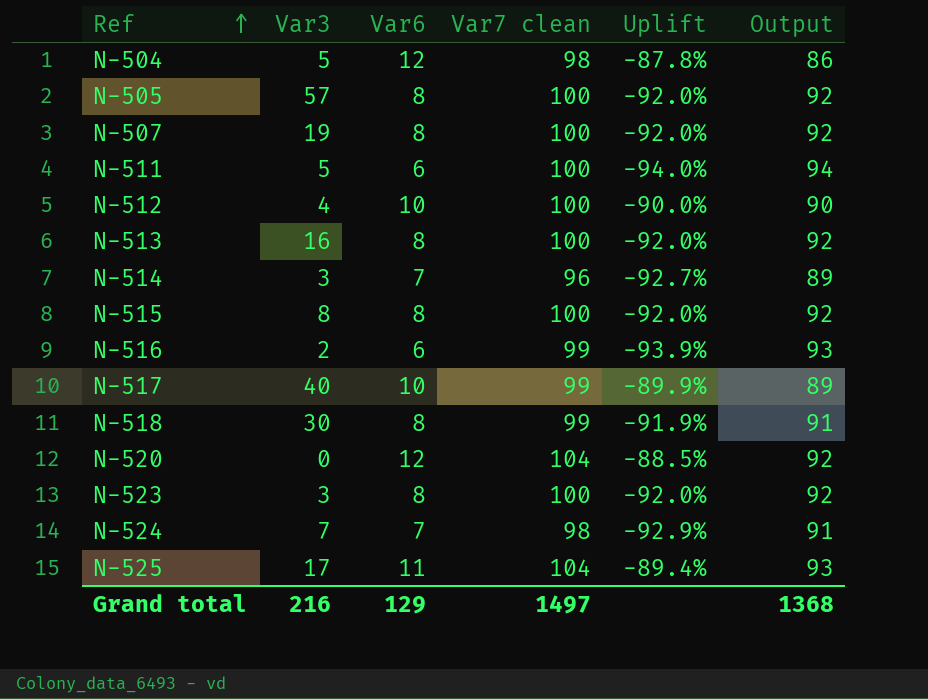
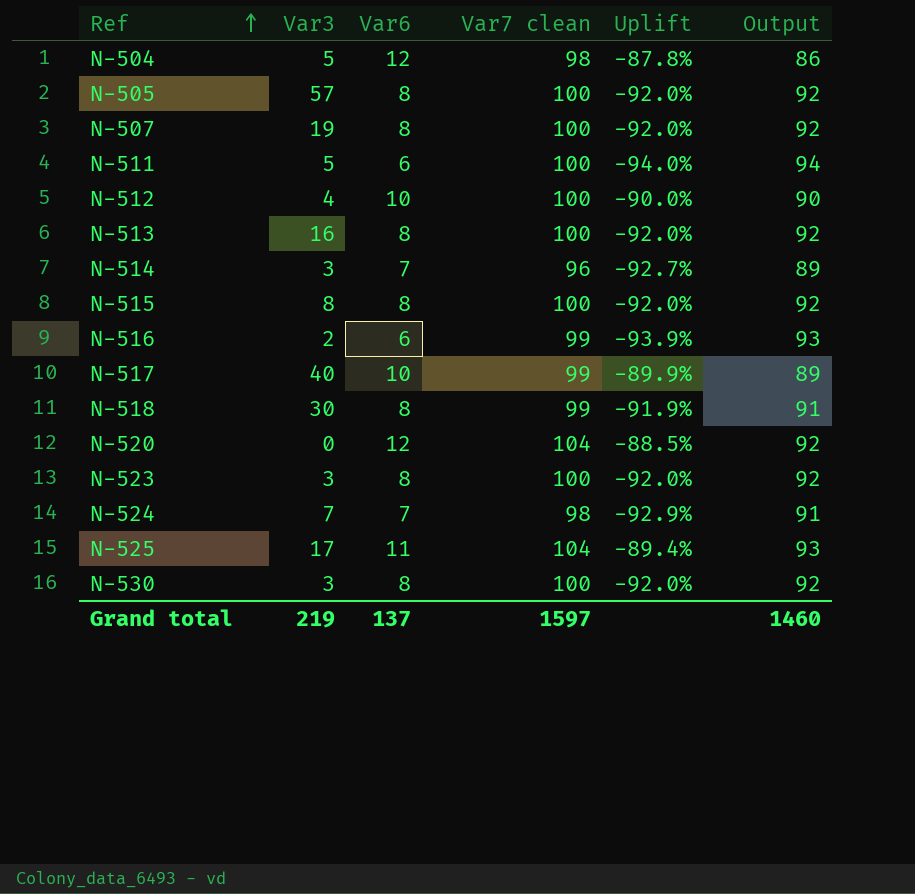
row N-530: none -> 3 | 8 | 100 | -92.0% | 92
Grand total | Var3: 216 -> 219
Grand total | Var6: 129 -> 137
Grand total | Var7 clean: 1497 -> 1597
Grand total | Output: 1368 -> 1460

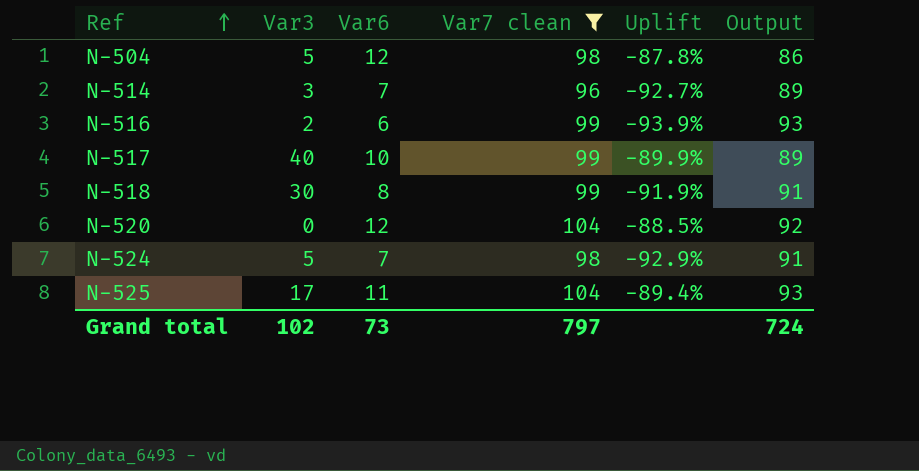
filter: none -> Var7 clean != 100
N-524 | Var3: 7 -> 5
Grand total | Var3: 219 -> 102
Grand total | Var6: 137 -> 73
Grand total | Var7 clean: 1597 -> 797
Grand total | Output: 1460 -> 724

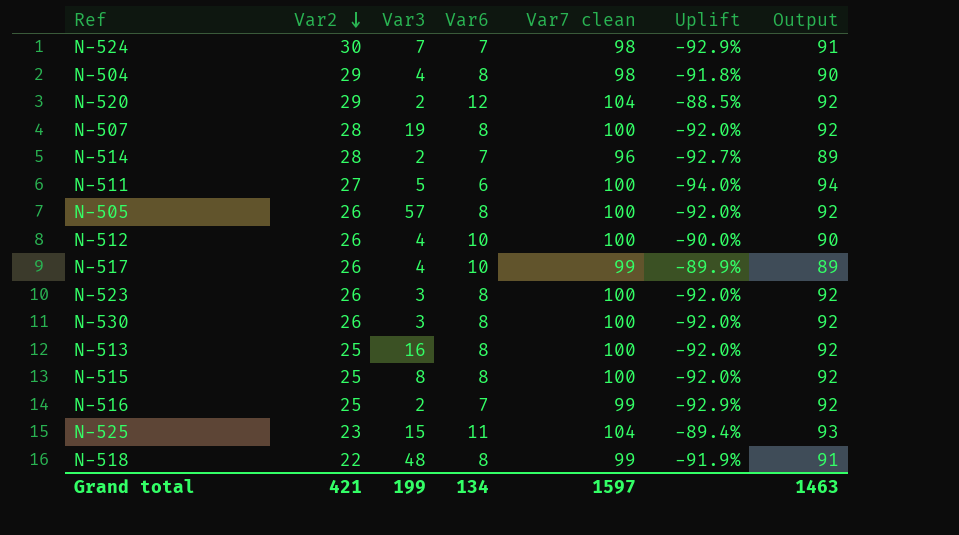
filter: Var7 clean != 100 -> none
row order: Ref ascending -> Var2 descending
column Var2 | position: none -> 2
N-524 | Var3: 5 -> 7
N-504 | Var3: 5 -> 4
N-504 | Var6: 12 -> 8
N-504 | Uplift: -87.8% -> -91.8%
N-504 | Output: 86 -> 90
N-520 | Var3: 0 -> 2
N-514 | Var3: 3 -> 2
N-517 | Var3: 40 -> 4
N-516 | Var6: 6 -> 7
N-516 | Uplift: -93.9% -> -92.9%
N-516 | Output: 93 -> 92
N-525 | Var3: 17 -> 15
N-518 | Var3: 30 -> 48
Grand total | Var3: 102 -> 199
Grand total | Var6: 73 -> 134
Grand total | Var7 clean: 797 -> 1597
Grand total | Output: 724 -> 1463

